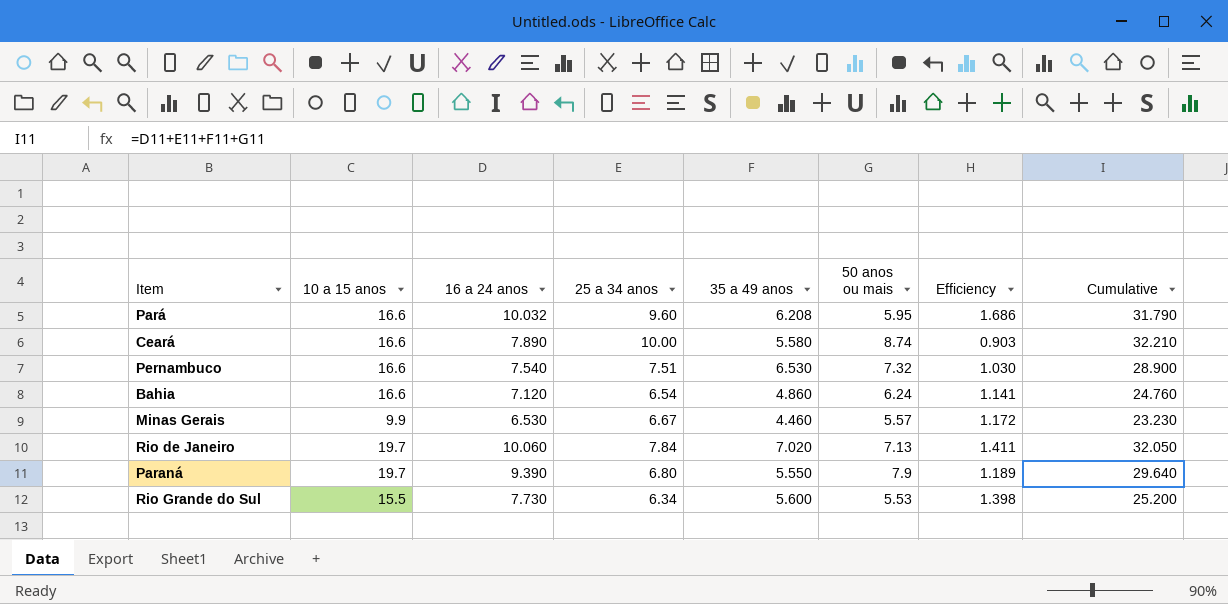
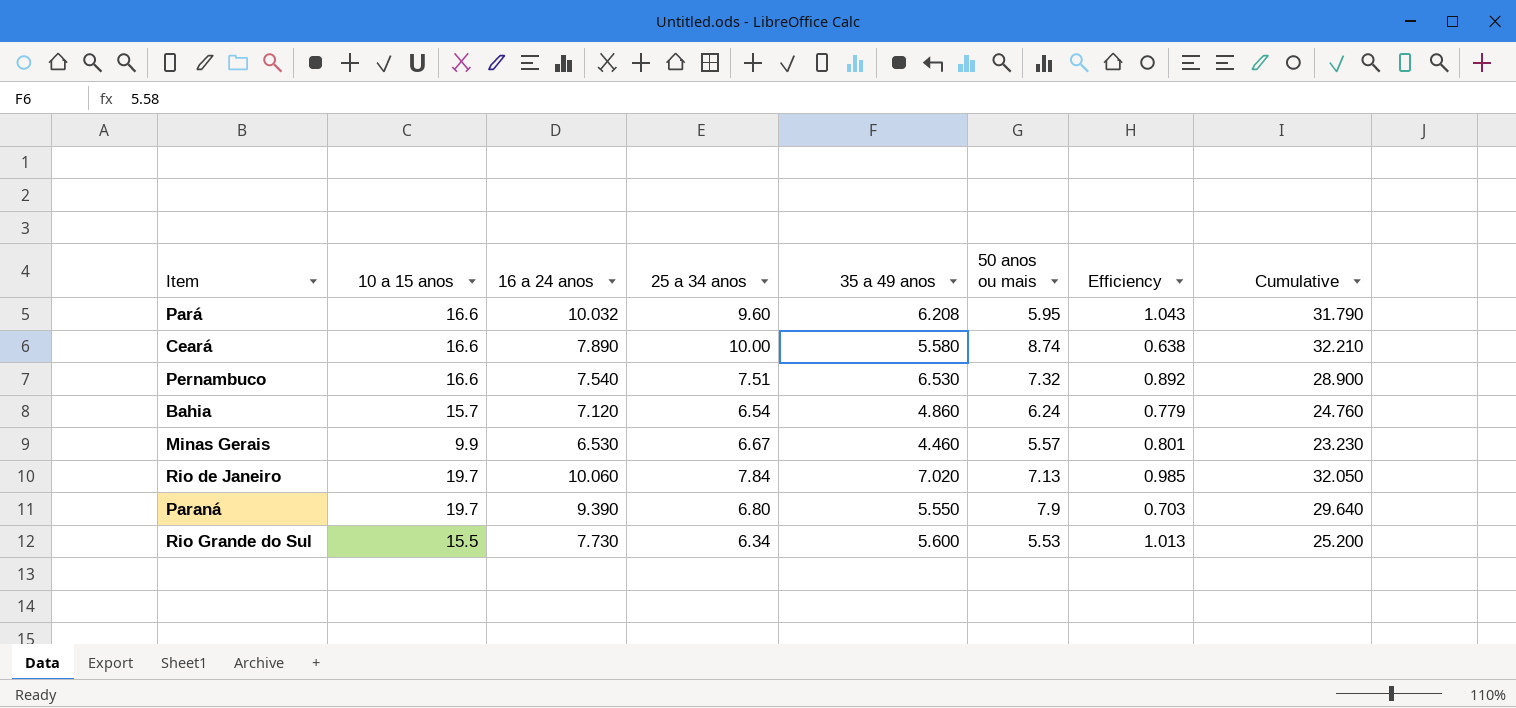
column Efficiency | formula: [16 a 24 anos] / [50 anos ou mais] -> [35 a 49 anos] / [50 anos ou mais]
Bahia | 10 a 15 anos: 16.6 -> 15.7

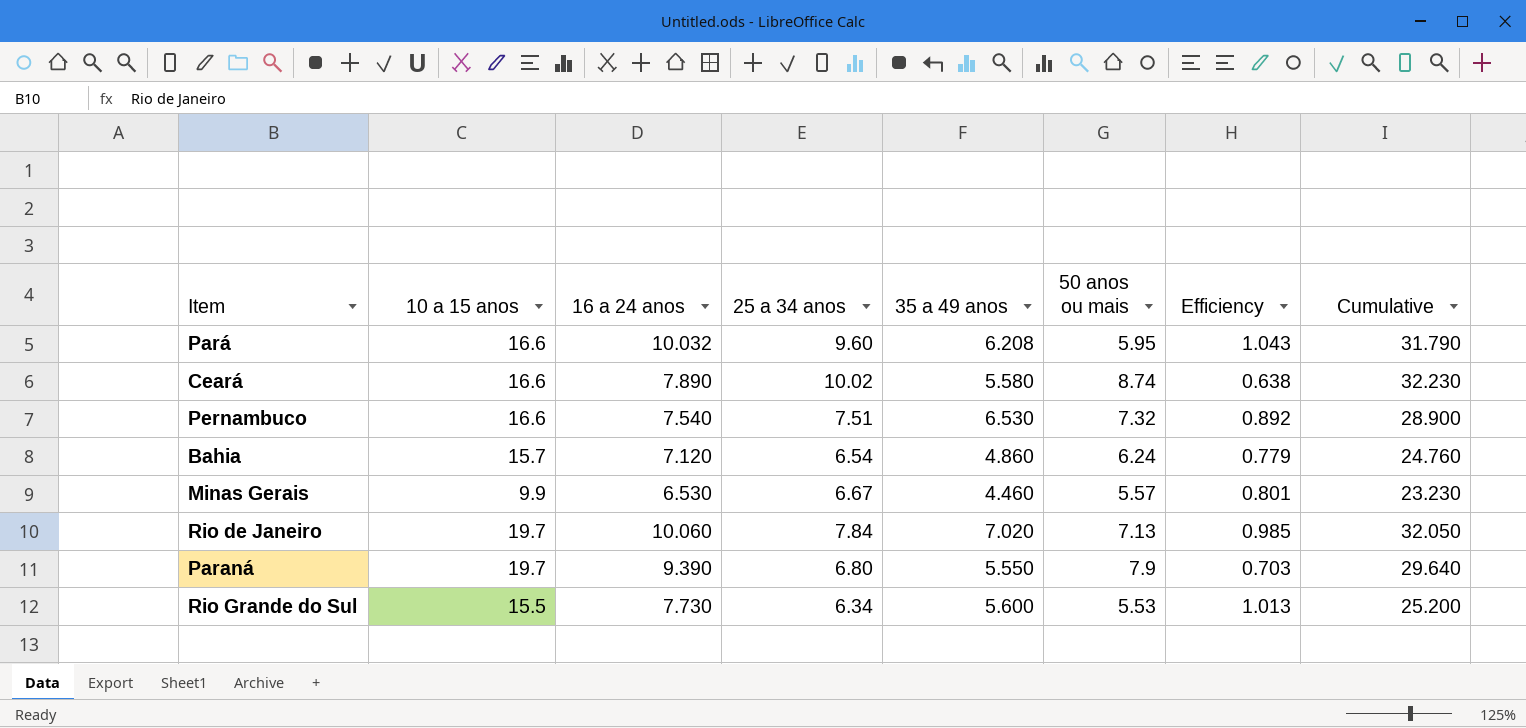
Ceará | 25 a 34 anos: 10.00 -> 10.02
Ceará | Cumulative: 32.210 -> 32.230

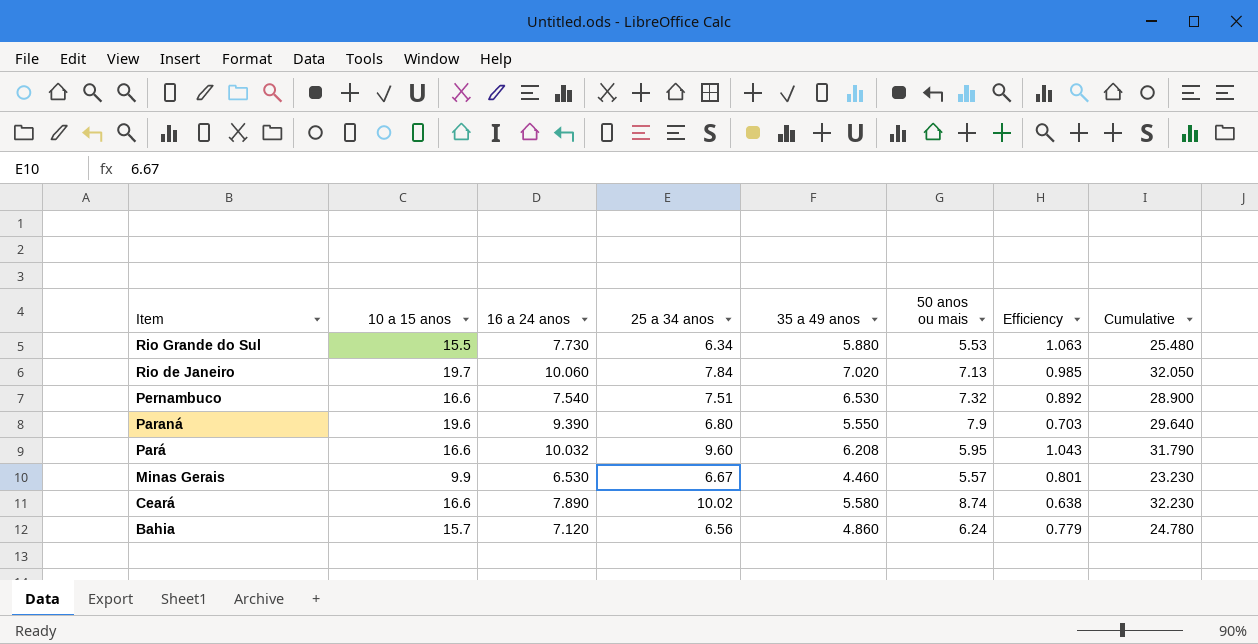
row order: none -> Item descending
Rio Grande do Sul | 35 a 49 anos: 5.600 -> 5.880
Rio Grande do Sul | Efficiency: 1.013 -> 1.063
Rio Grande do Sul | Cumulative: 25.200 -> 25.480
Paraná | 10 a 15 anos: 19.7 -> 19.6
Bahia | 25 a 34 anos: 6.54 -> 6.56
Bahia | Cumulative: 24.760 -> 24.780

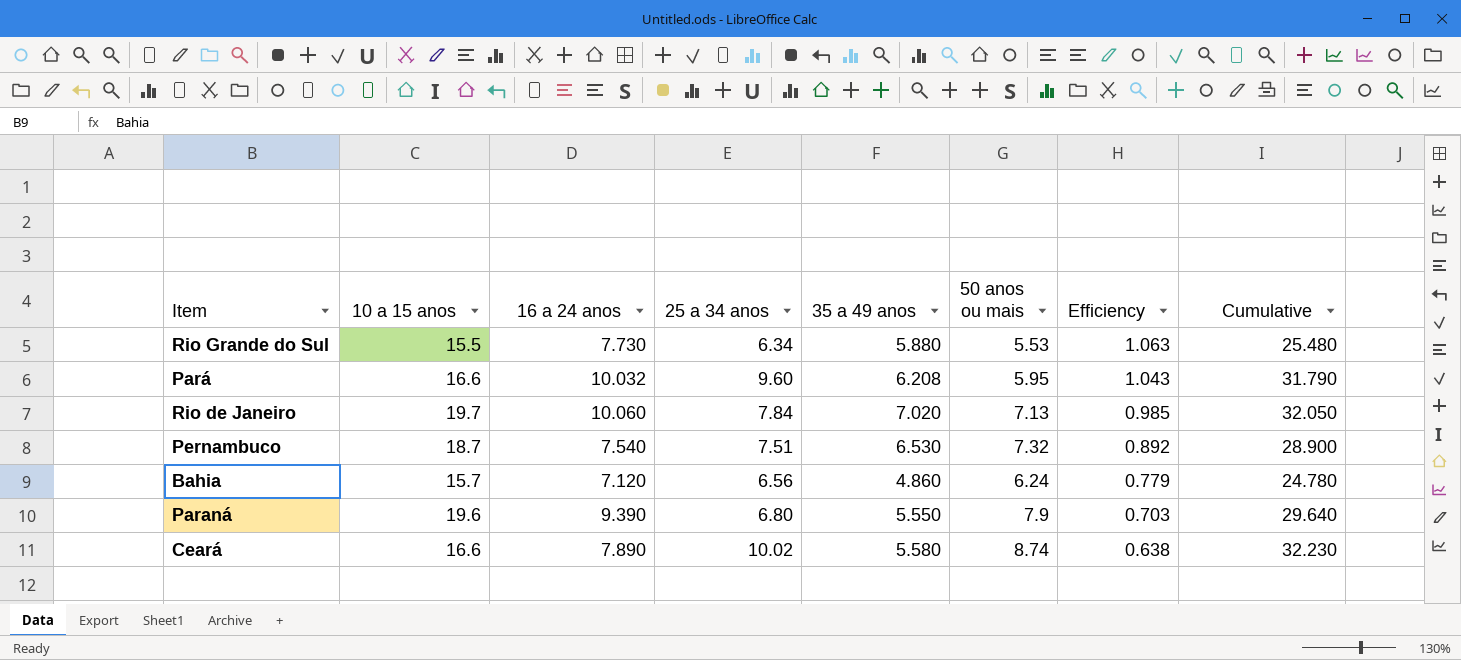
row order: Item descending -> Efficiency descending
row Minas Gerais: 9.9 | 6.530 | 6.67 | 4.460 | 5.57 | 0.801 | 23.230 -> none
Pernambuco | 10 a 15 anos: 16.6 -> 18.7

